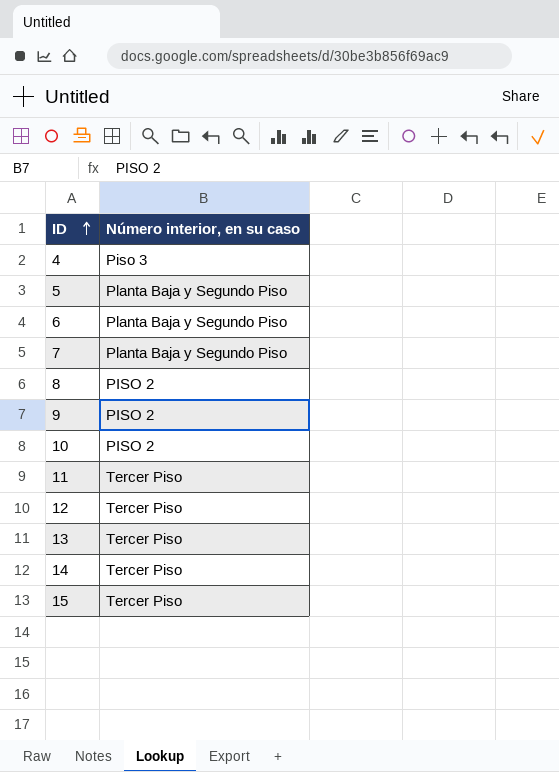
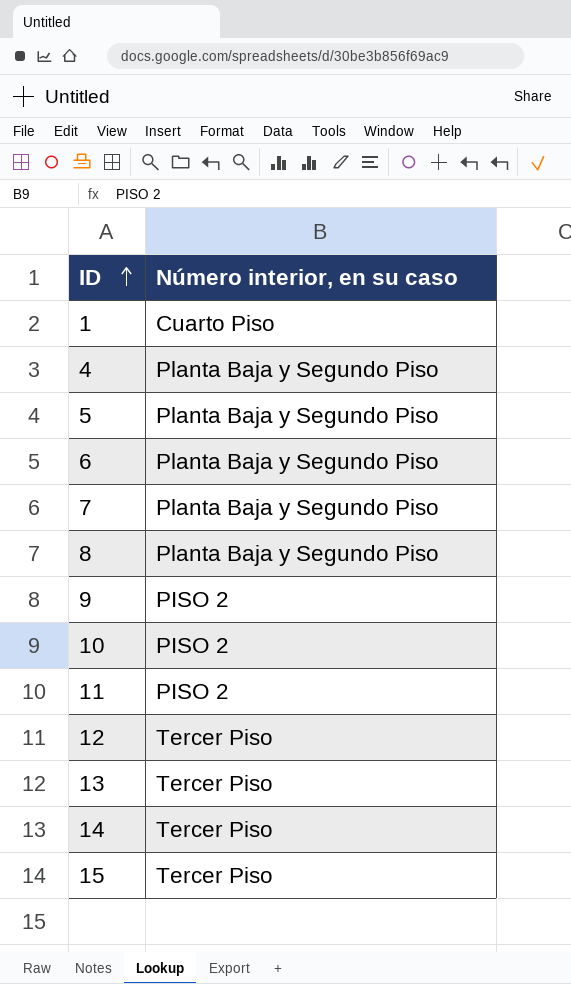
row 1: none -> Cuarto Piso
4 | Número interior, en su caso: Piso 3 -> Planta Baja y Segundo Piso
8 | Número interior, en su caso: PISO 2 -> Planta Baja y Segundo Piso
11 | Número interior, en su caso: Tercer Piso -> PISO 2

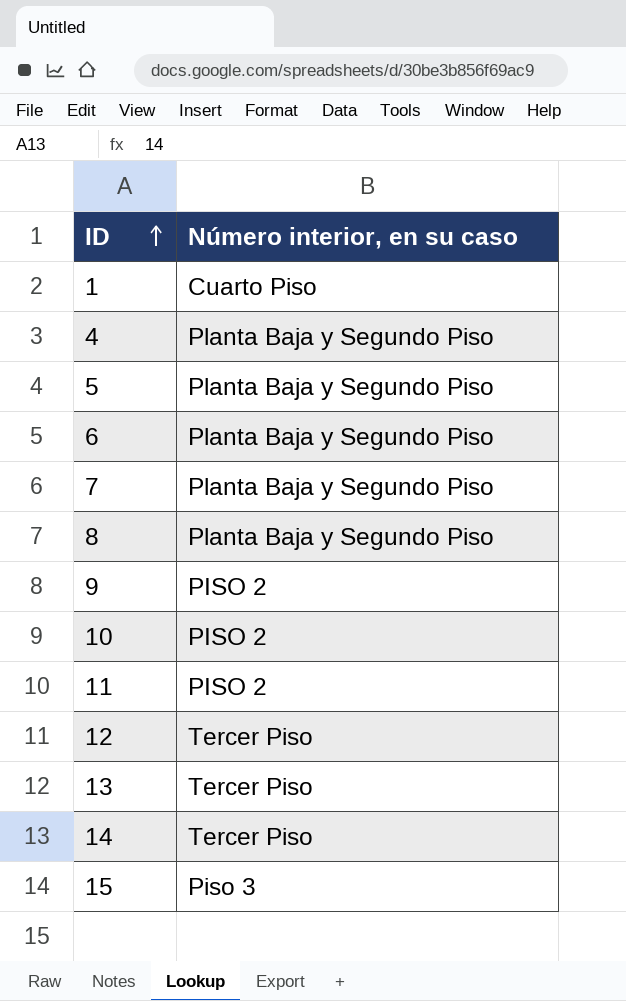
15 | Número interior, en su caso: Tercer Piso -> Piso 3

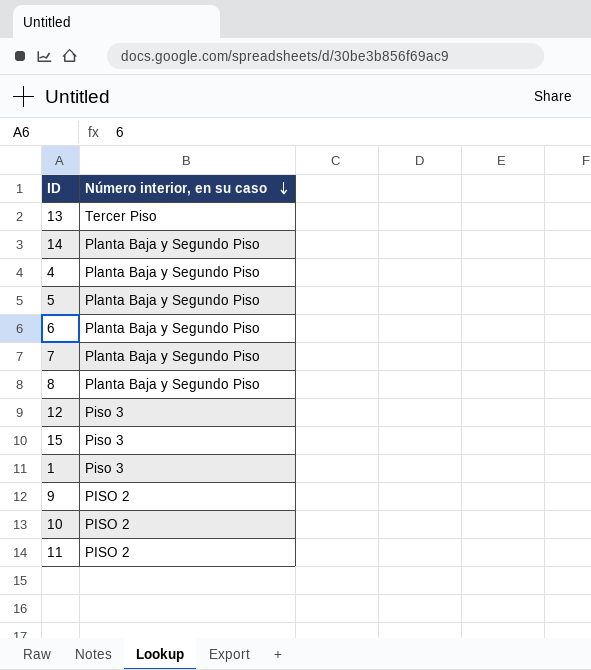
row order: ID ascending -> Número interior, en su caso descending
14 | Número interior, en su caso: Tercer Piso -> Planta Baja y Segundo Piso
12 | Número interior, en su caso: Tercer Piso -> Piso 3
1 | Número interior, en su caso: Cuarto Piso -> Piso 3

